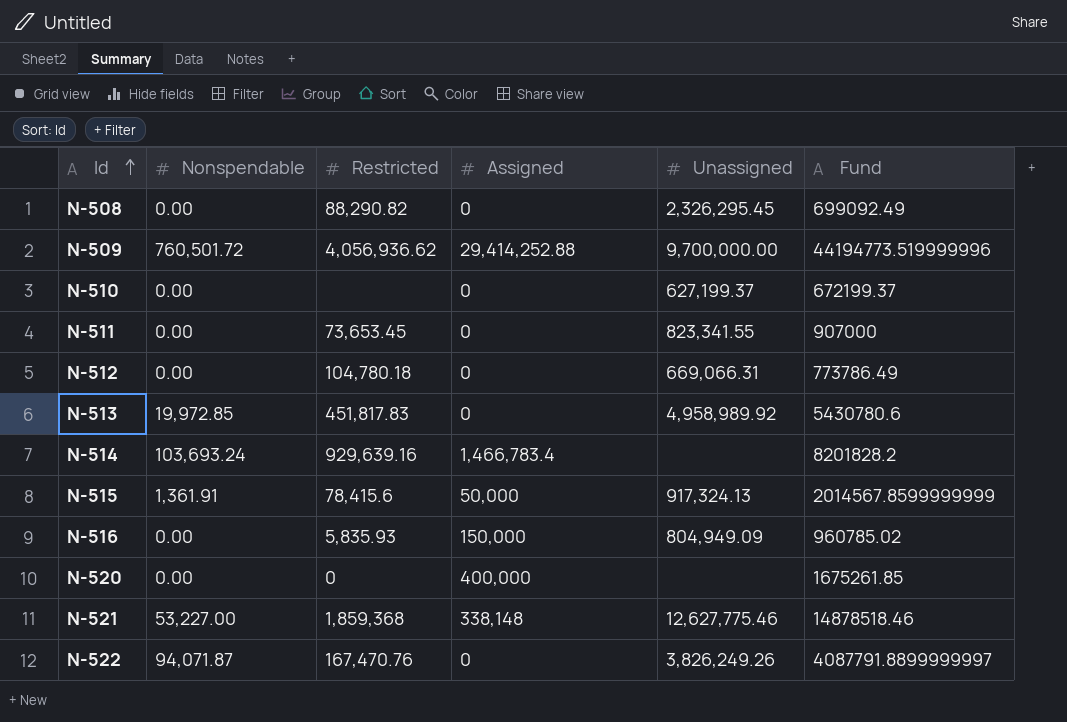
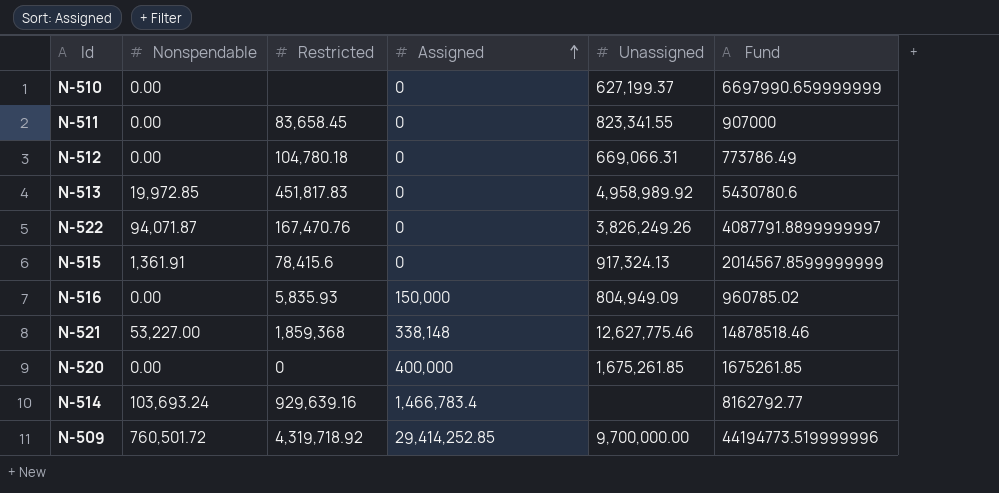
row order: Id ascending -> Assigned ascending
row N-508: 0.00 | 88,290.82 | 0 | 2,326,295.45 | 699092.49 -> none
N-510 | Fund: 672199.37 -> 6697990.659999999
N-511 | Restricted: 73,653.45 -> 83,658.45
N-515 | Assigned: 50,000 -> 0
N-520 | Unassigned: none -> 1,675,261.85
N-514 | Fund: 8201828.2 -> 8162792.77
N-509 | Restricted: 4,056,936.62 -> 4,319,718.92
N-509 | Assigned: 29,414,252.88 -> 29,414,252.85

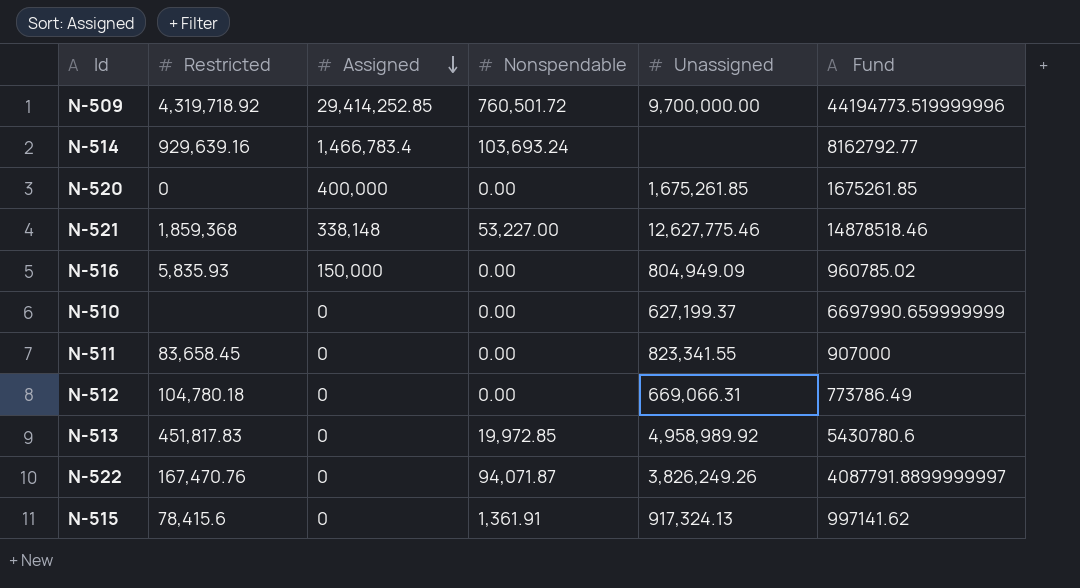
row order: Assigned ascending -> Assigned descending
column Nonspendable | position: 2 -> 4
N-515 | Fund: 2014567.8599999999 -> 997141.62

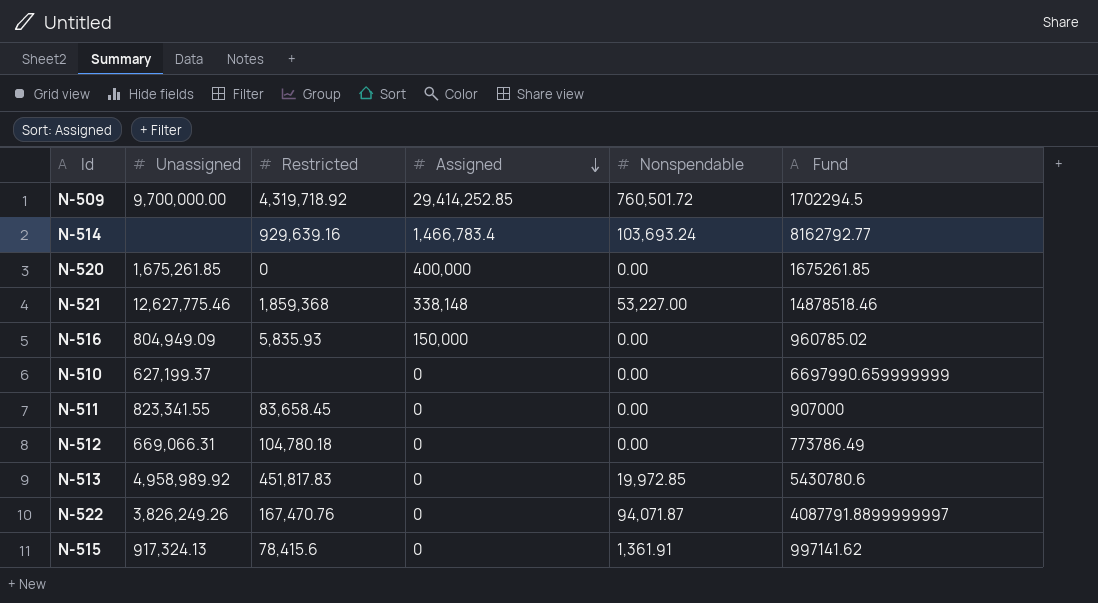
column Unassigned | position: 5 -> 2
N-509 | Fund: 44194773.519999996 -> 1702294.5

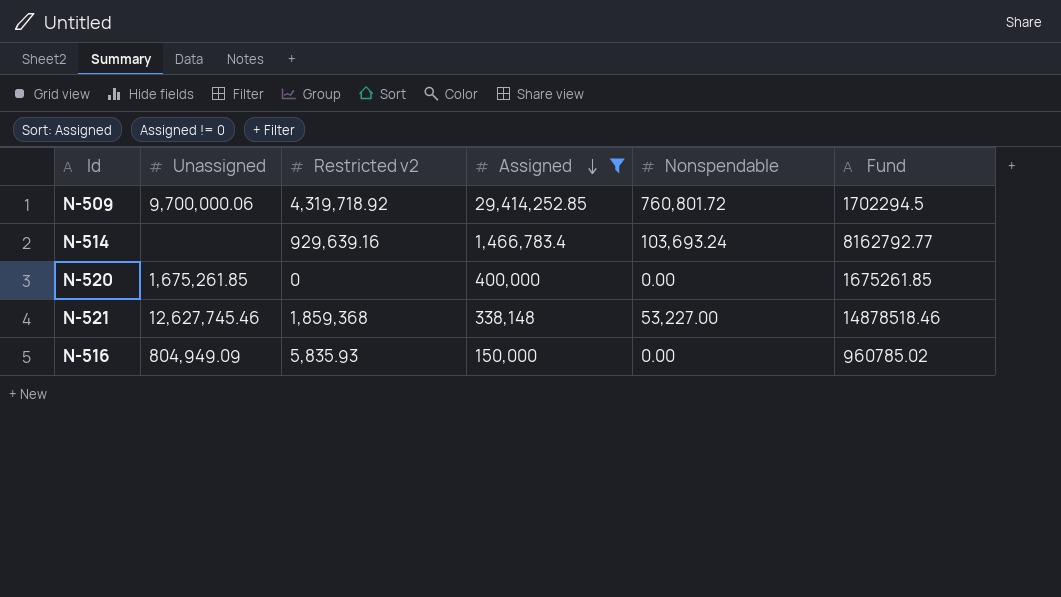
filter: none -> Assigned != 0
column name: Restricted -> Restricted v2
N-509 | Unassigned: 9,700,000.00 -> 9,700,000.06
N-509 | Nonspendable: 760,501.72 -> 760,801.72
N-521 | Unassigned: 12,627,775.46 -> 12,627,745.46

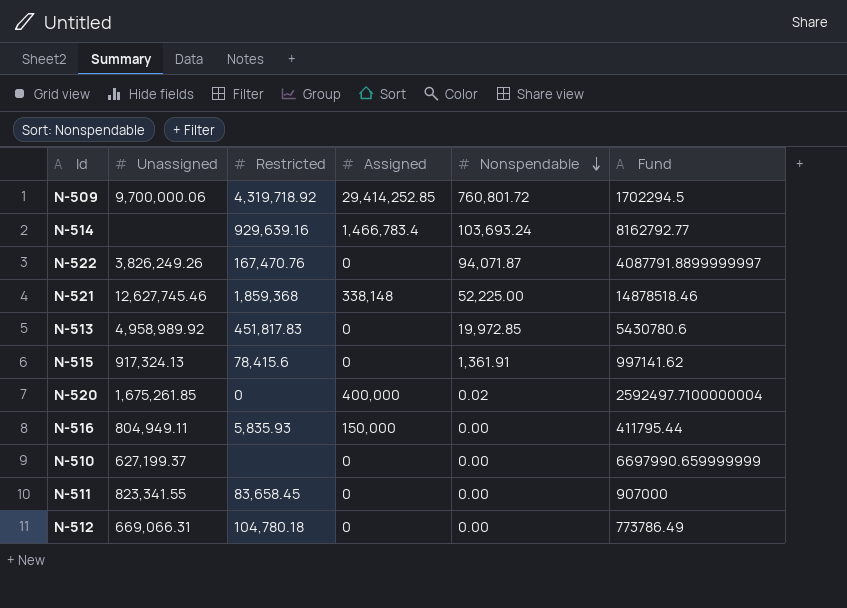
filter: Assigned != 0 -> none
row order: Assigned descending -> Nonspendable descending
column name: Restricted v2 -> Restricted
N-521 | Nonspendable: 53,227.00 -> 52,225.00
N-520 | Nonspendable: 0.00 -> 0.02
N-520 | Fund: 1675261.85 -> 2592497.7100000004
N-516 | Unassigned: 804,949.09 -> 804,949.11
N-516 | Fund: 960785.02 -> 411795.44

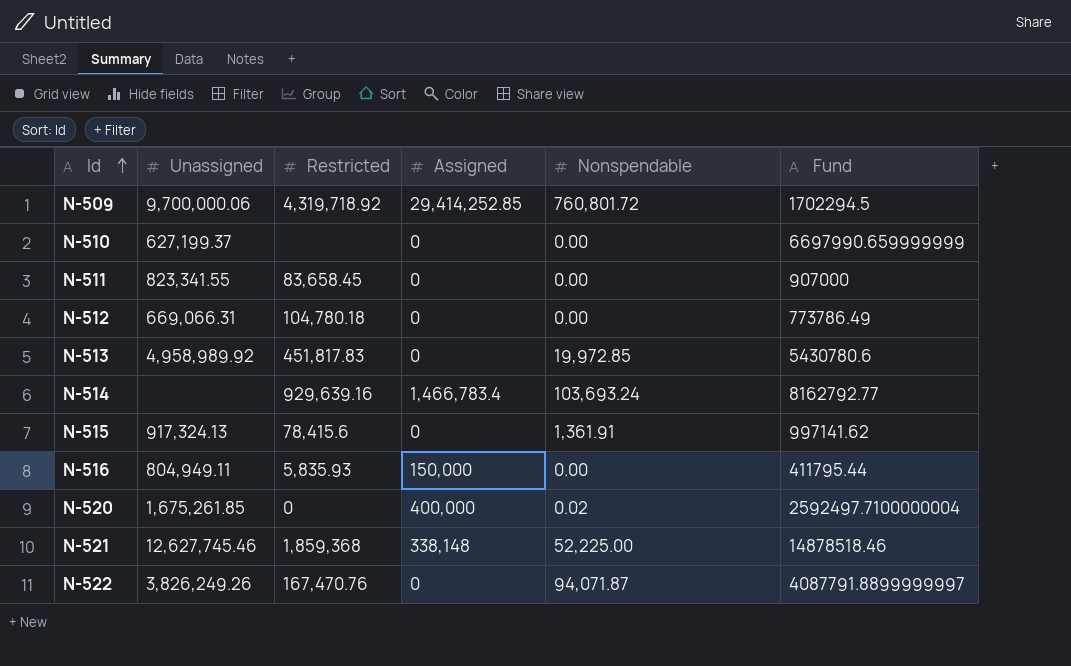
row order: Nonspendable descending -> Id ascending

